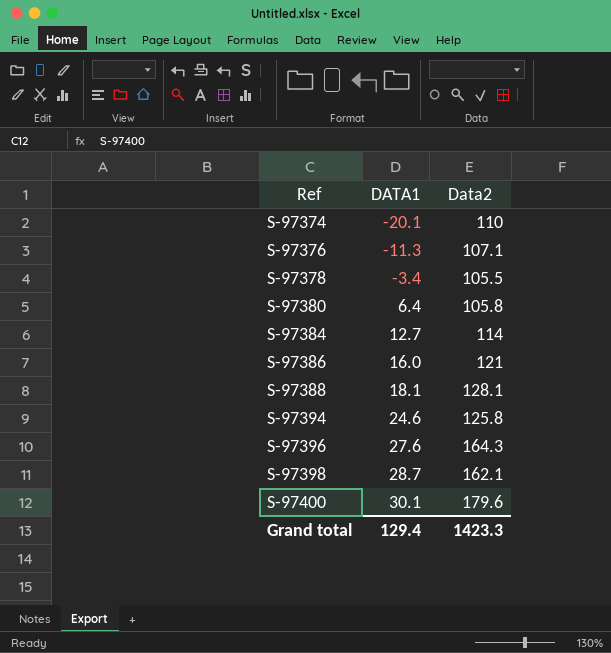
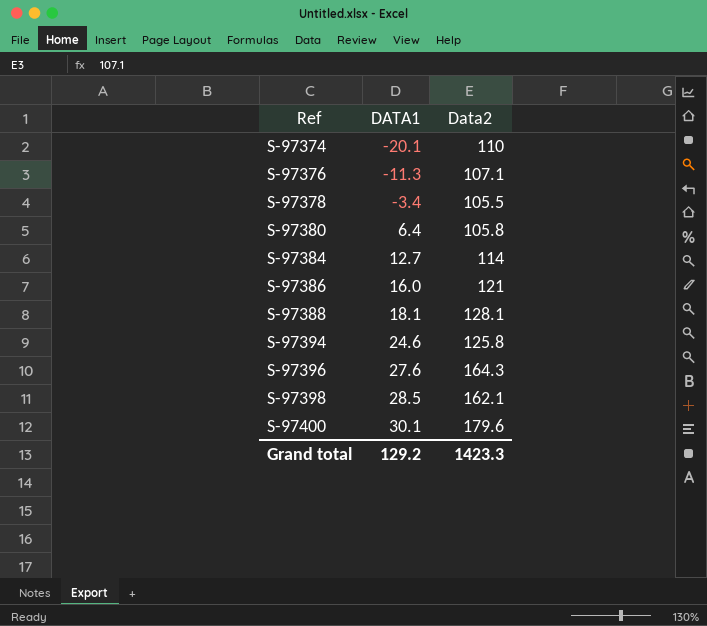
S-97398 | DATA1: 28.7 -> 28.5
Grand total | DATA1: 129.4 -> 129.2

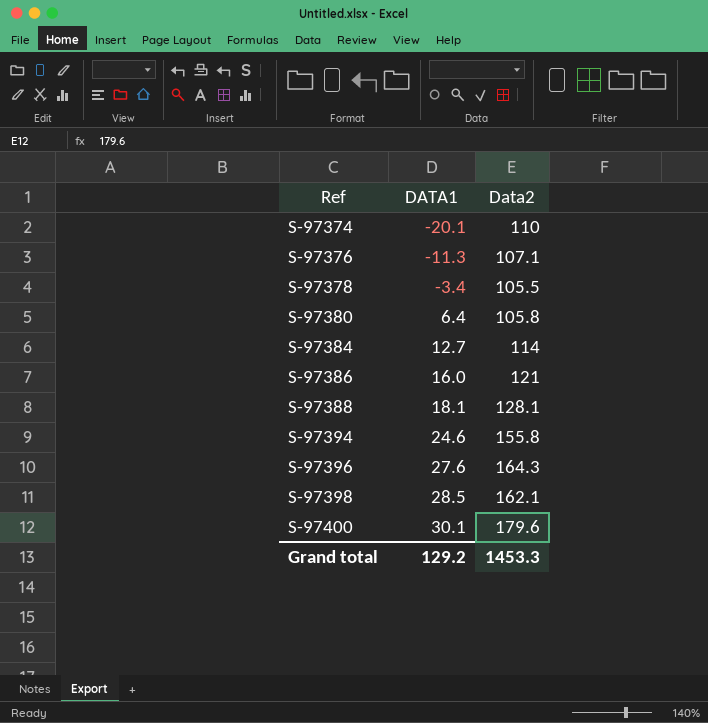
S-97394 | Data2: 125.8 -> 155.8
Grand total | Data2: 1423.3 -> 1453.3

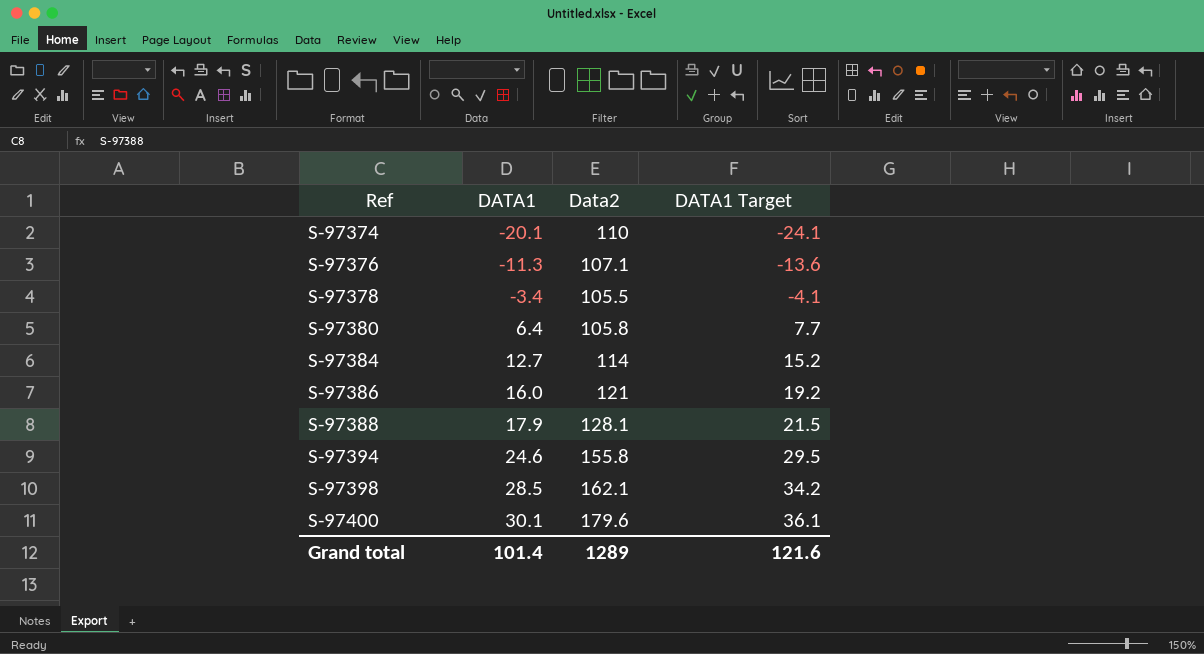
column DATA1 Target | formula: none -> [DATA1] * 1.2
row S-97396: 27.6 | 164.3 -> none
S-97388 | DATA1: 18.1 -> 17.9
Grand total | DATA1: 129.2 -> 101.4
Grand total | Data2: 1453.3 -> 1289

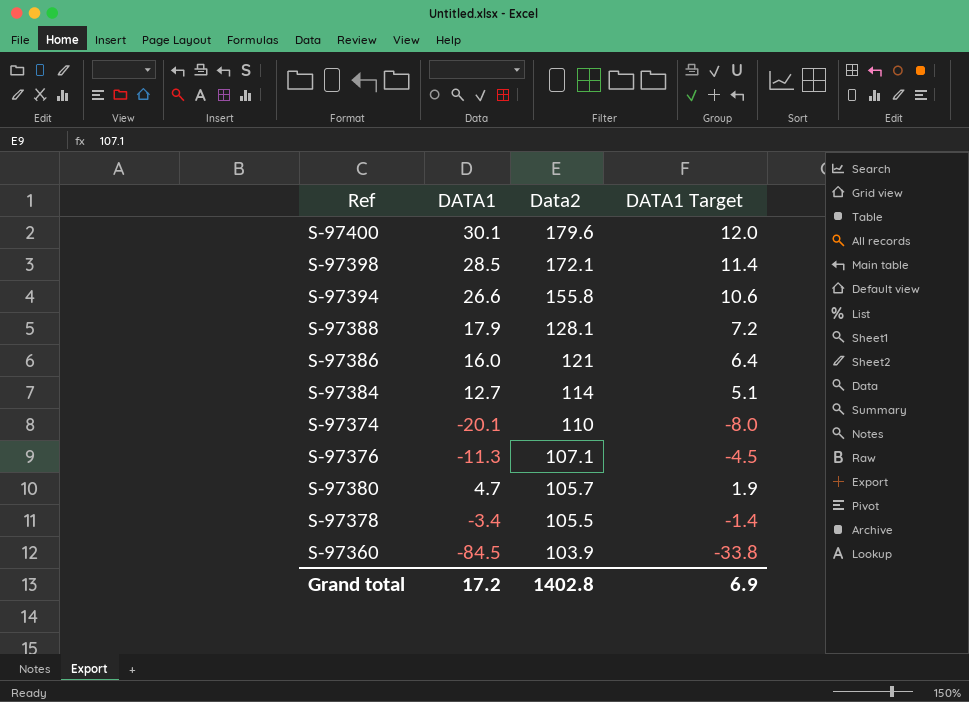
row order: Ref ascending -> Data2 descending
column DATA1 Target | formula: [DATA1] * 1.2 -> [DATA1] * 0.4
S-97398 | Data2: 162.1 -> 172.1
S-97394 | DATA1: 24.6 -> 26.6
S-97380 | DATA1: 6.4 -> 4.7
S-97380 | Data2: 105.8 -> 105.7
row S-97360: none -> -84.5 | 103.9 | -33.8
Grand total | DATA1: 101.4 -> 17.2
Grand total | Data2: 1289 -> 1402.8
Grand total | DATA1 Target: 121.6 -> 6.9

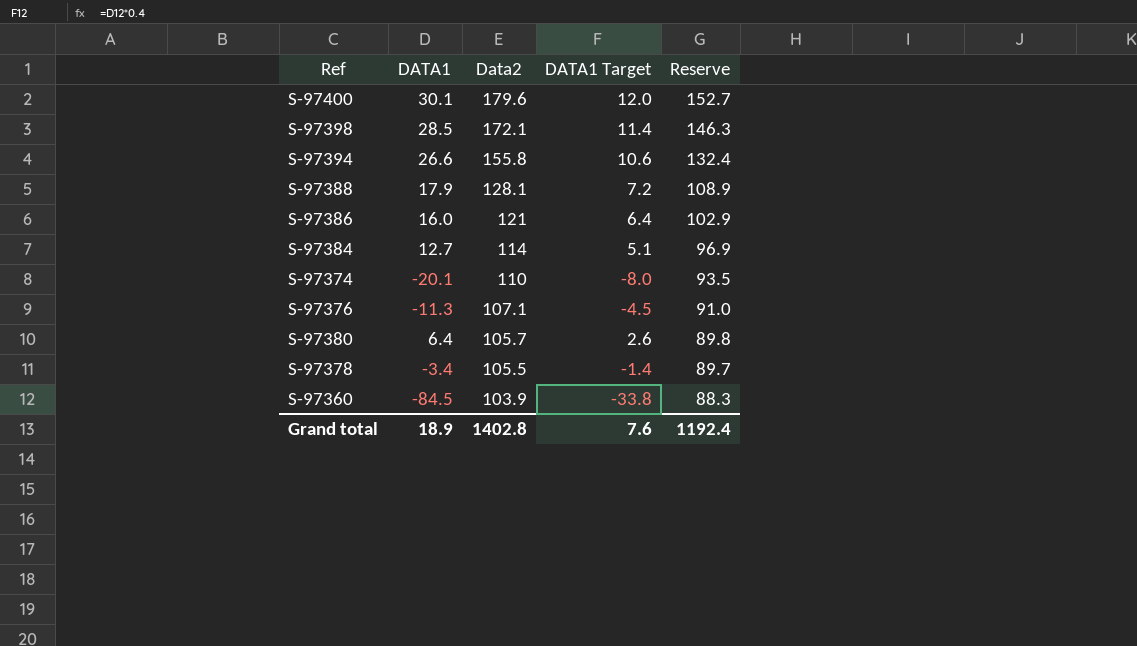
column Reserve | formula: none -> [Data2] * 0.85
S-97380 | DATA1: 4.7 -> 6.4
S-97380 | DATA1 Target: 1.9 -> 2.6
Grand total | DATA1: 17.2 -> 18.9
Grand total | DATA1 Target: 6.9 -> 7.6

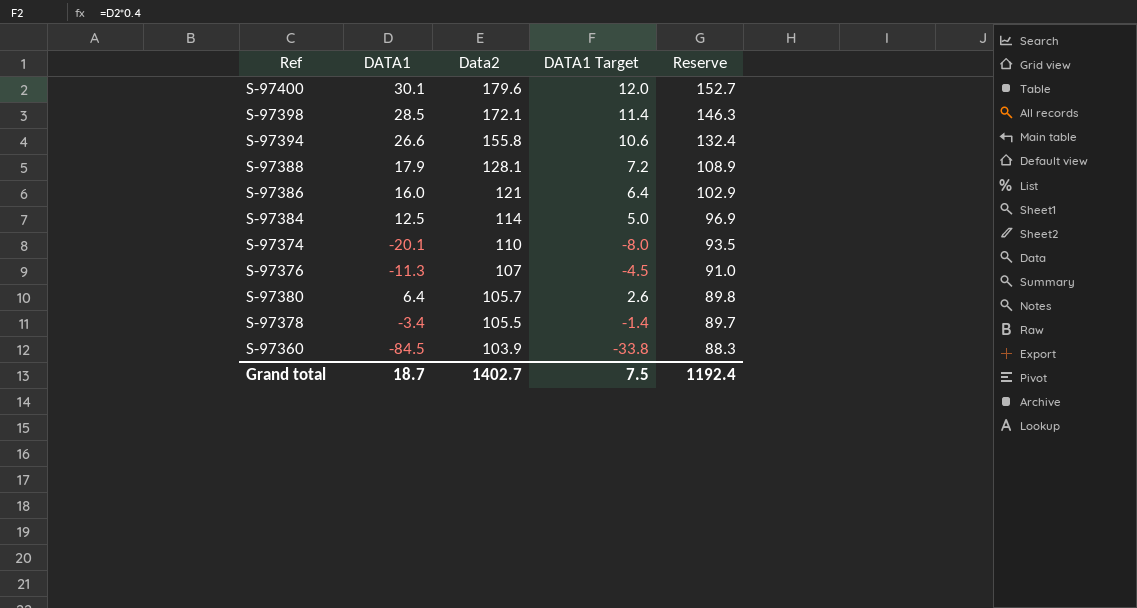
S-97384 | DATA1: 12.7 -> 12.5
S-97384 | DATA1 Target: 5.1 -> 5.0
S-97376 | Data2: 107.1 -> 107
Grand total | DATA1: 18.9 -> 18.7
Grand total | Data2: 1402.8 -> 1402.7
Grand total | DATA1 Target: 7.6 -> 7.5

